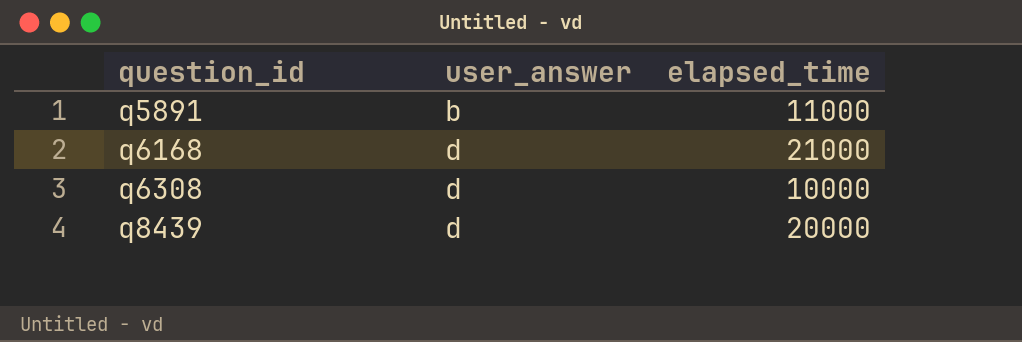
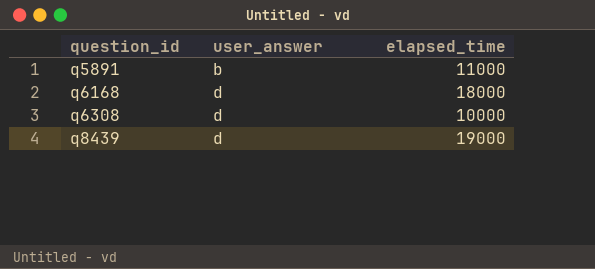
q6168 | elapsed_time: 21000 -> 18000
q8439 | elapsed_time: 20000 -> 19000

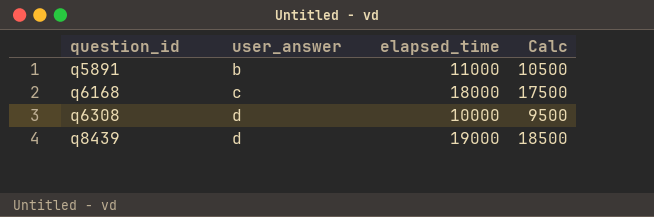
column Calc | formula: none -> [elapsed_time] - 500
q6168 | user_answer: d -> c

